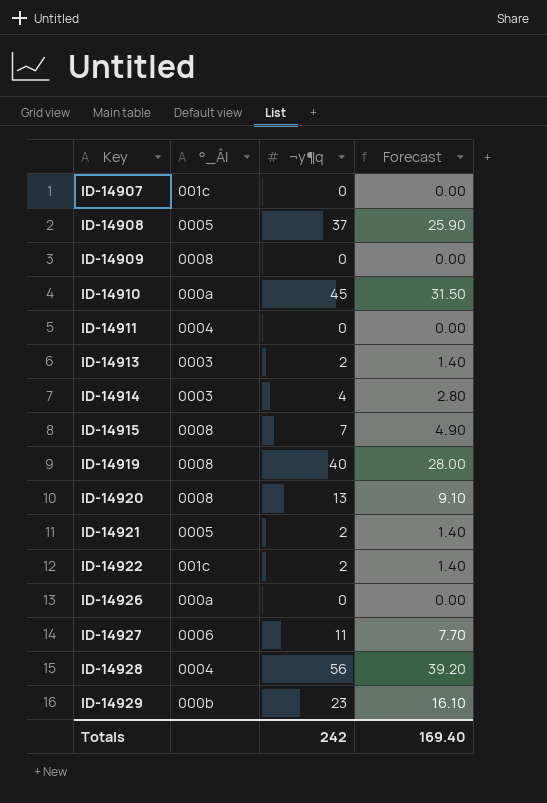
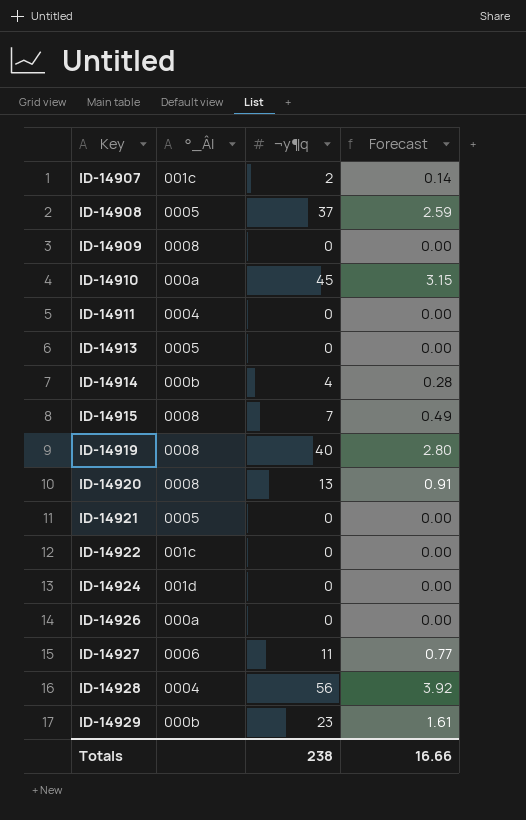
column Forecast | formula: [¬y¶q] * 0.7 -> [¬y¶q] * 0.07
ID-14907 | ¬y¶q: 0 -> 2
ID-14913 | °_ÂI: 0003 -> 0005
ID-14913 | ¬y¶q: 2 -> 0
ID-14914 | °_ÂI: 0003 -> 000b
ID-14921 | ¬y¶q: 2 -> 0
ID-14922 | ¬y¶q: 2 -> 0
row ID-14924: none -> 001d | 0 | 0.00
Totals | ¬y¶q: 242 -> 238
Totals | Forecast: 169.40 -> 16.66

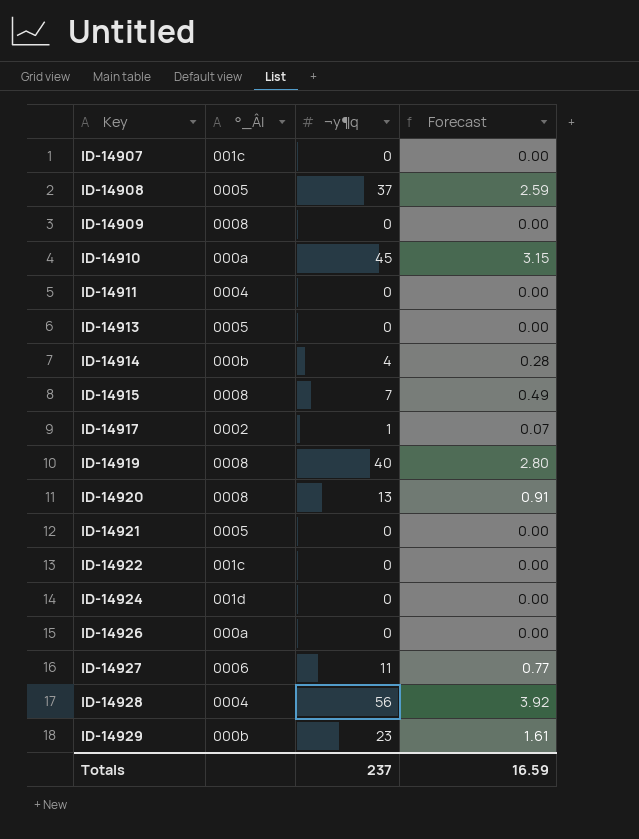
ID-14907 | ¬y¶q: 2 -> 0
ID-14907 | Forecast: 0.14 -> 0.00
row ID-14917: none -> 0002 | 1 | 0.07
Totals | ¬y¶q: 238 -> 237
Totals | Forecast: 16.66 -> 16.59

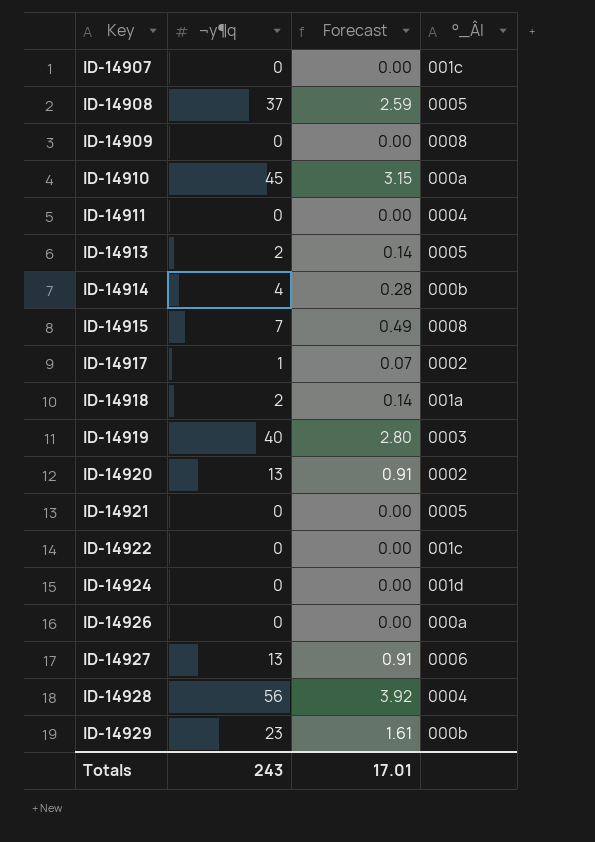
column °_ÂI | position: 2 -> 4
ID-14913 | ¬y¶q: 0 -> 2
ID-14913 | Forecast: 0.00 -> 0.14
row ID-14918: none -> 2 | 0.14 | 001a
ID-14919 | °_ÂI: 0008 -> 0003
ID-14920 | °_ÂI: 0008 -> 0002
ID-14927 | ¬y¶q: 11 -> 13
ID-14927 | Forecast: 0.77 -> 0.91
Totals | ¬y¶q: 237 -> 243
Totals | Forecast: 16.59 -> 17.01

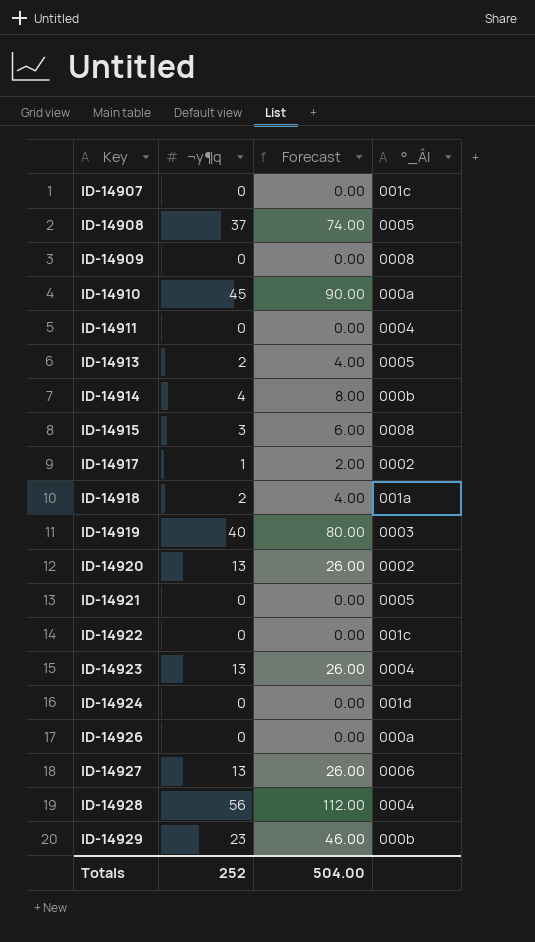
column Forecast | formula: [¬y¶q] * 0.07 -> [¬y¶q] * 2
ID-14915 | ¬y¶q: 7 -> 3
row ID-14923: none -> 13 | 26.00 | 0004
Totals | ¬y¶q: 243 -> 252
Totals | Forecast: 17.01 -> 504.00

